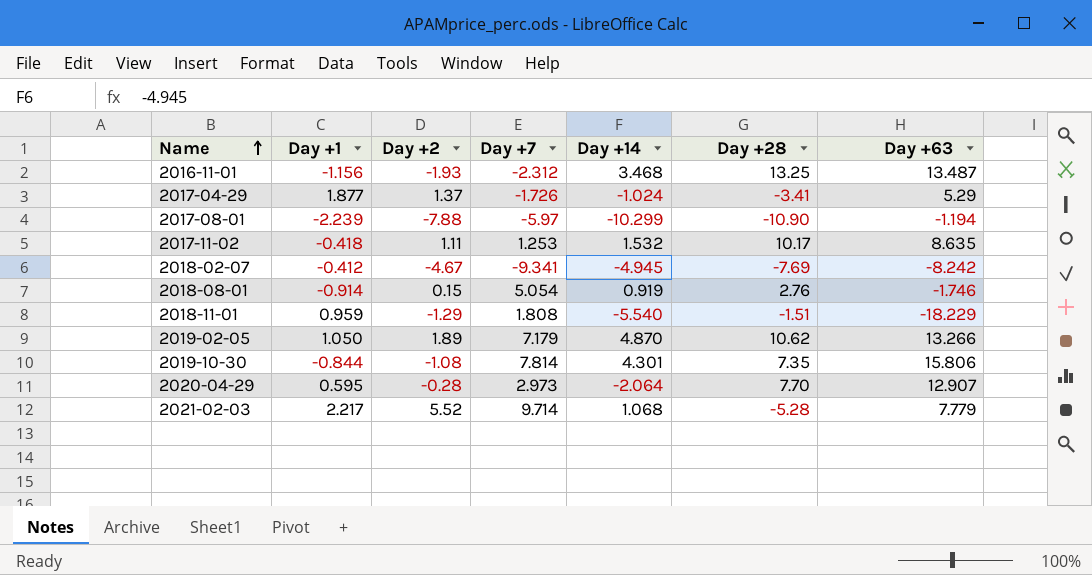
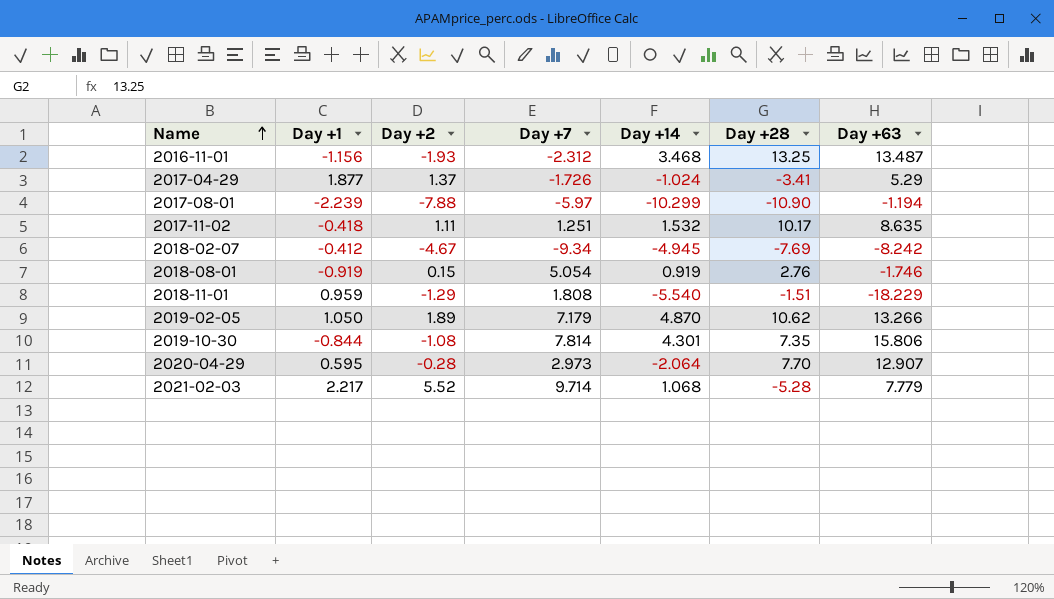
2017-11-02 | Day +7: 1.253 -> 1.251
2018-02-07 | Day +7: -9.341 -> -9.34
2018-08-01 | Day +1: -0.914 -> -0.919

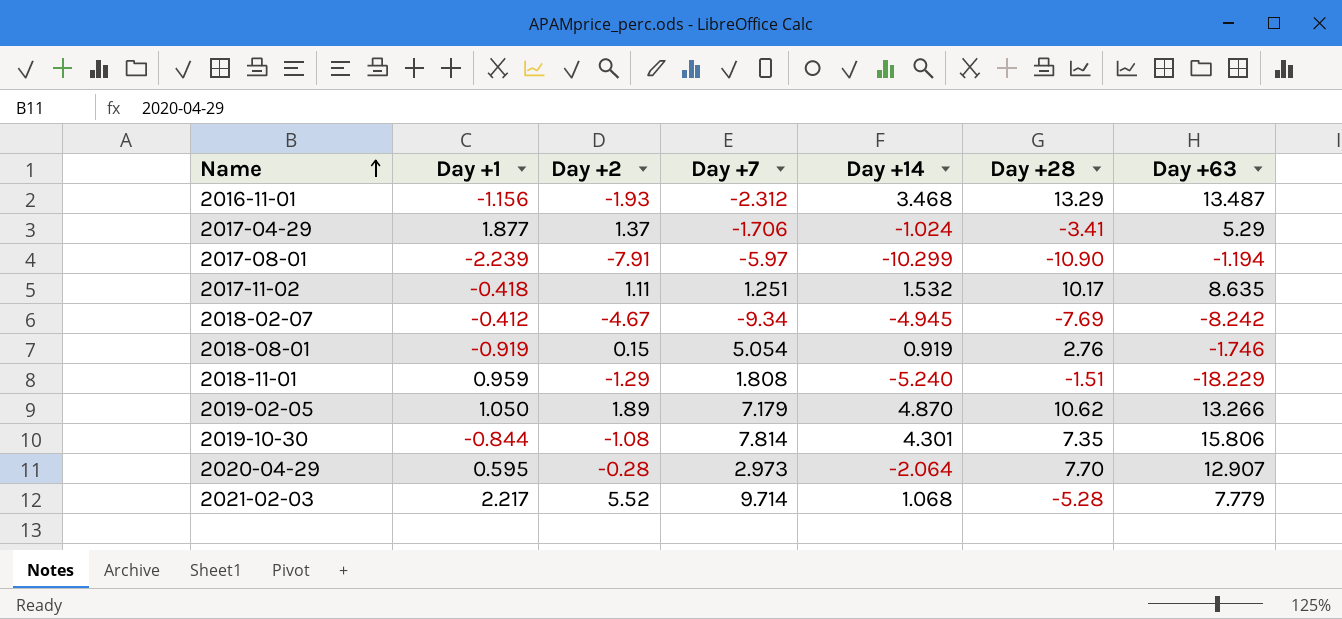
2016-11-01 | Day +28: 13.25 -> 13.29
2017-04-29 | Day +7: -1.726 -> -1.706
2017-08-01 | Day +2: -7.88 -> -7.91
2018-11-01 | Day +14: -5.540 -> -5.240

